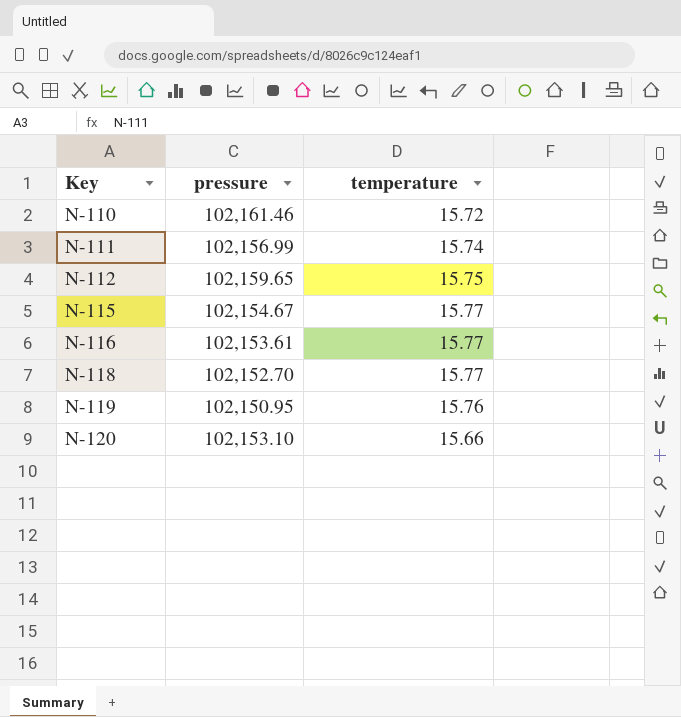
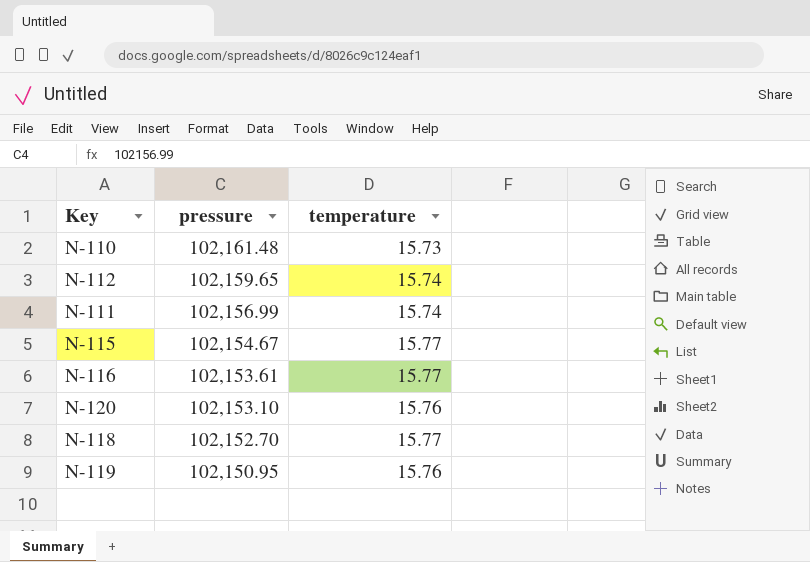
row order: Key ascending -> pressure descending
N-110 | pressure: 102,161.46 -> 102,161.48
N-110 | temperature: 15.72 -> 15.73
N-112 | temperature: 15.75 -> 15.74
N-120 | temperature: 15.66 -> 15.76

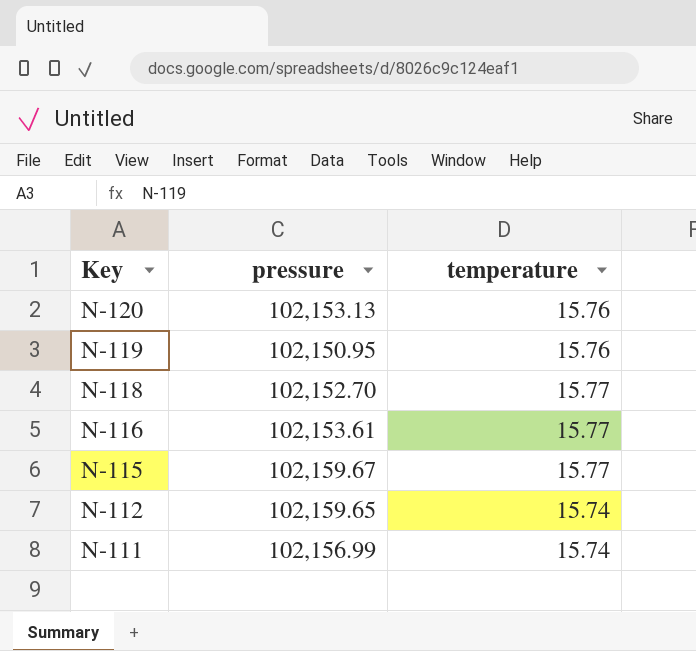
row order: pressure descending -> Key descending
row N-110: 102,161.48 | 15.73 -> none
N-120 | pressure: 102,153.10 -> 102,153.13
N-115 | pressure: 102,154.67 -> 102,159.67

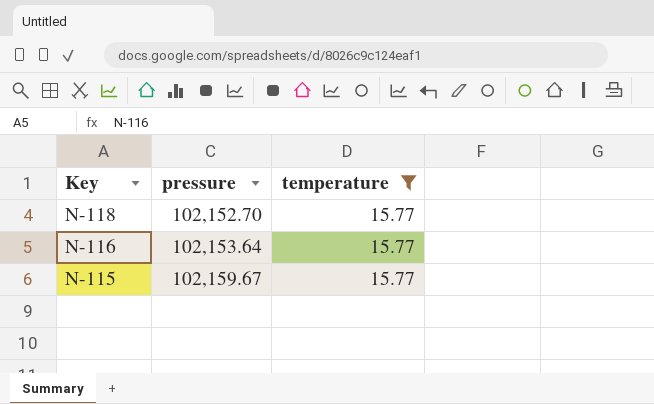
filter: none -> temperature = 15.77
N-116 | pressure: 102,153.61 -> 102,153.64

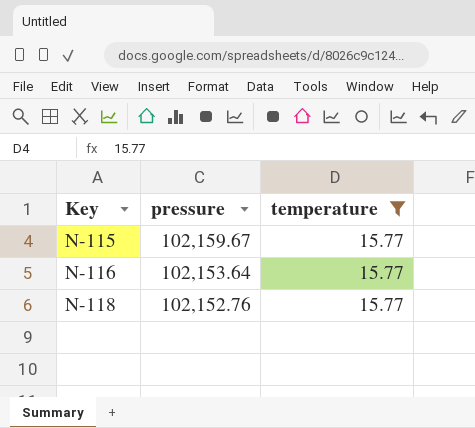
row order: Key descending -> Key ascending
N-118 | pressure: 102,152.70 -> 102,152.76

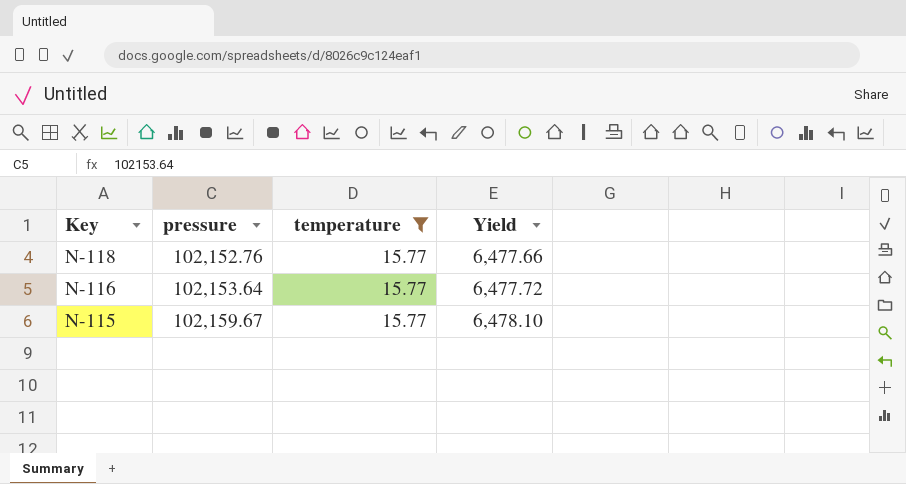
row order: Key ascending -> Key descending
column Yield | formula: none -> [pressure] / [temperature]

